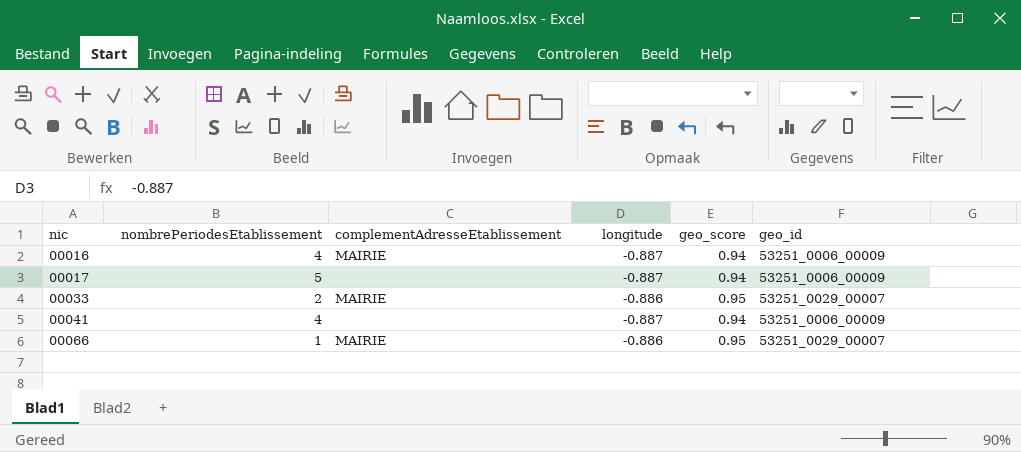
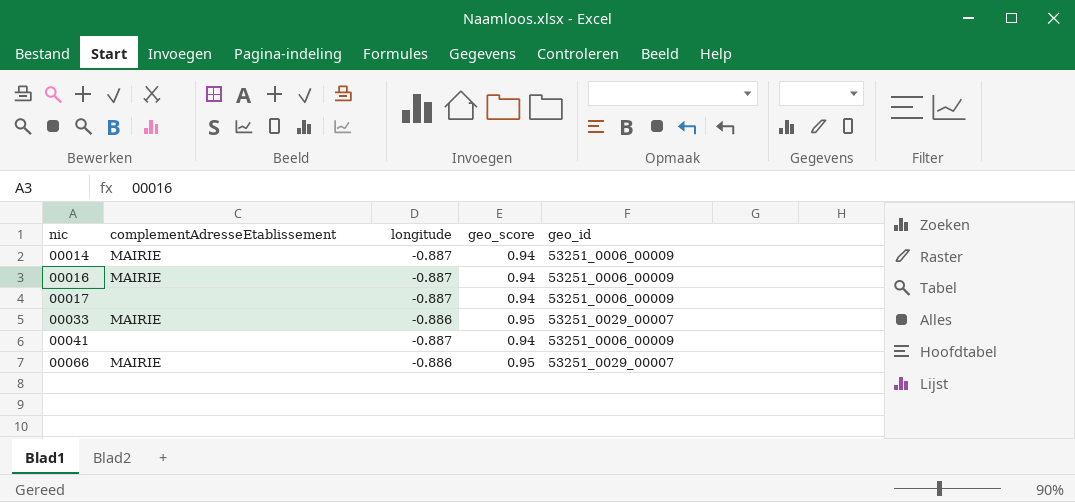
column nombrePeriodesEtablissement | position: 2 -> none
row 00014: none -> MAIRIE | -0.887 | 0.94 | 53251_0006_00009

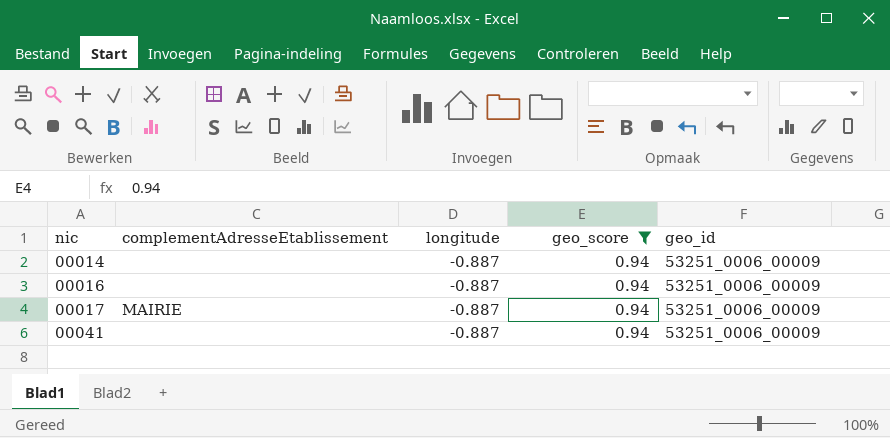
filter: none -> geo_score = 0.94
00014 | complementAdresseEtablissement: MAIRIE -> none
00016 | complementAdresseEtablissement: MAIRIE -> none
00017 | complementAdresseEtablissement: none -> MAIRIE

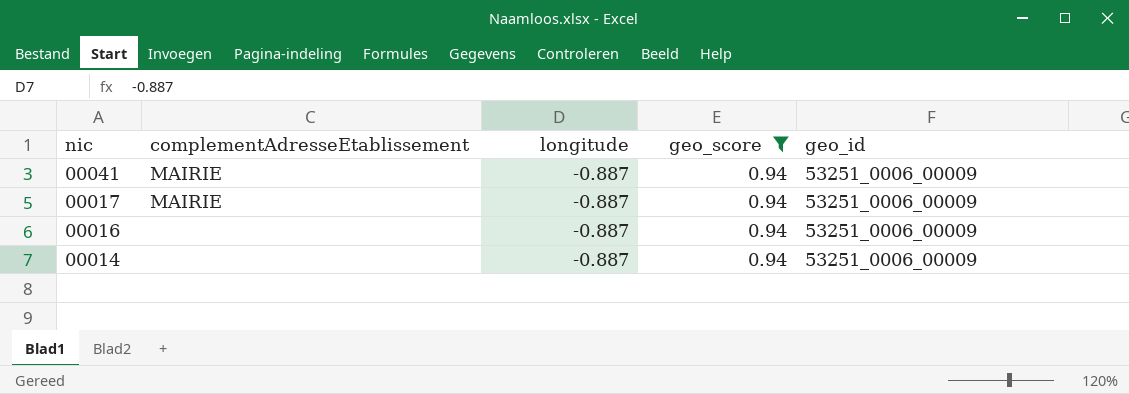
row order: nic ascending -> nic descending
00041 | complementAdresseEtablissement: none -> MAIRIE

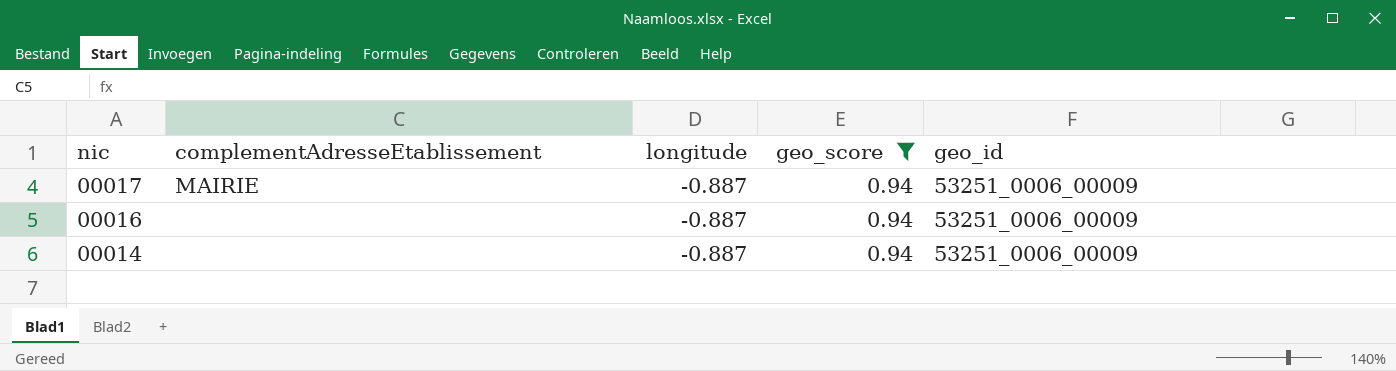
row 00041: MAIRIE | -0.887 | 0.94 | 53251_0006_00009 -> none

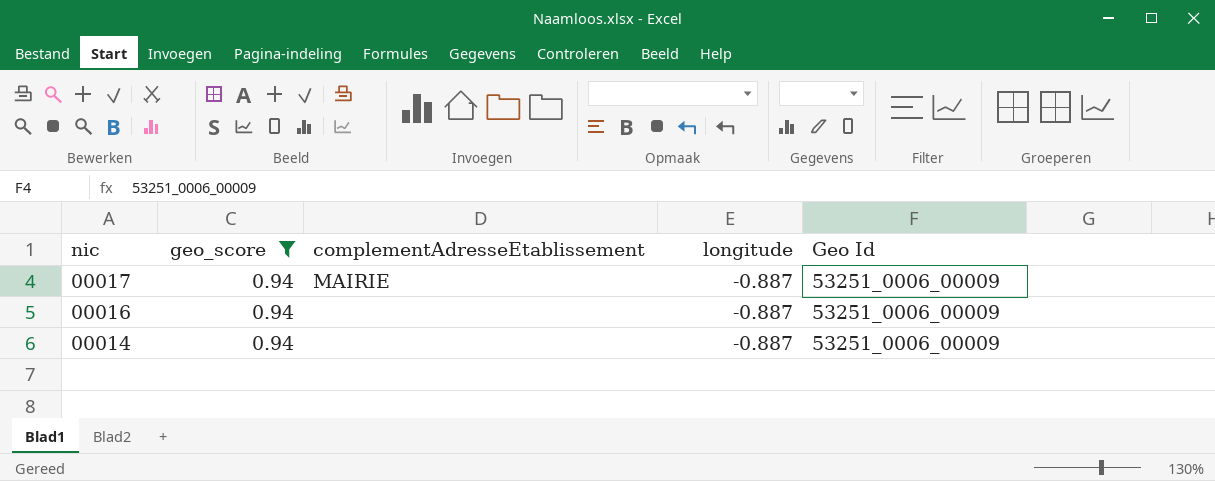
column geo_score | position: 4 -> 2
column name: geo_id -> Geo Id

